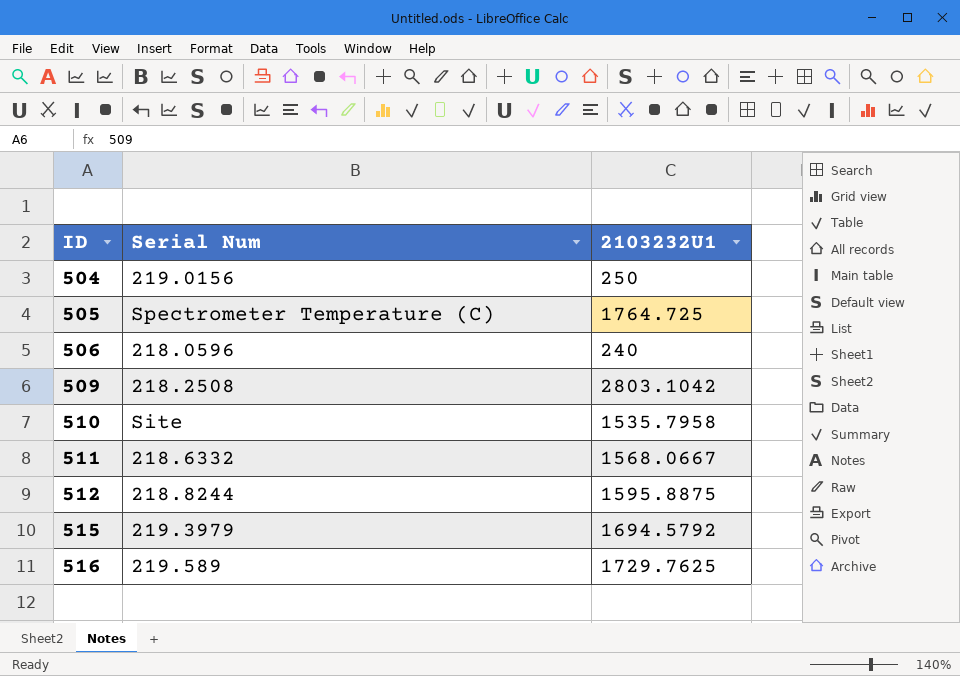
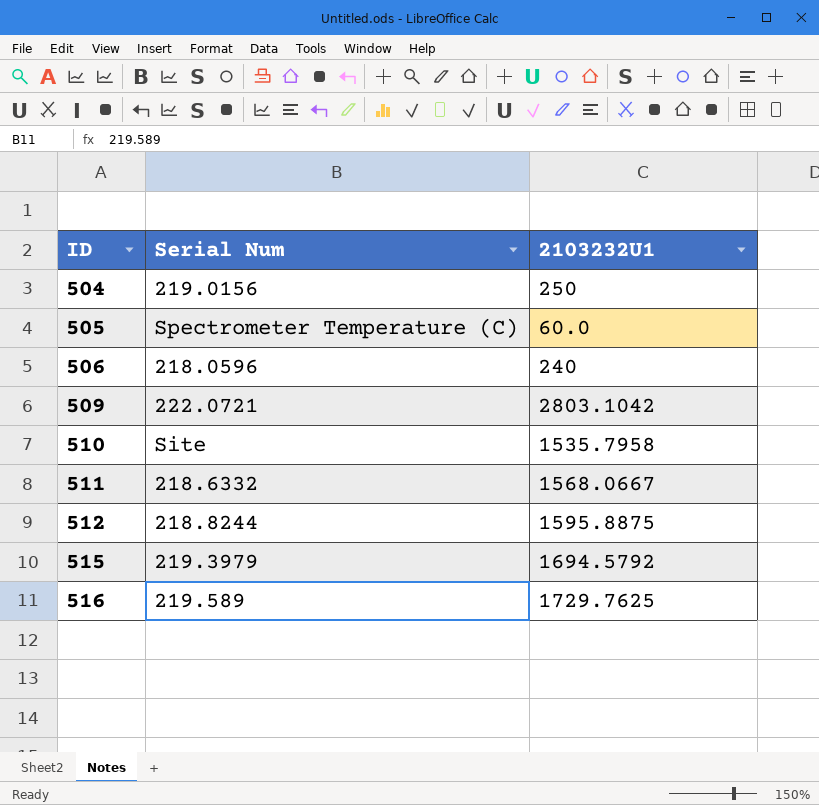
505 | 2103232U1: 1764.725 -> 60.0
509 | Serial Num: 218.2508 -> 222.0721

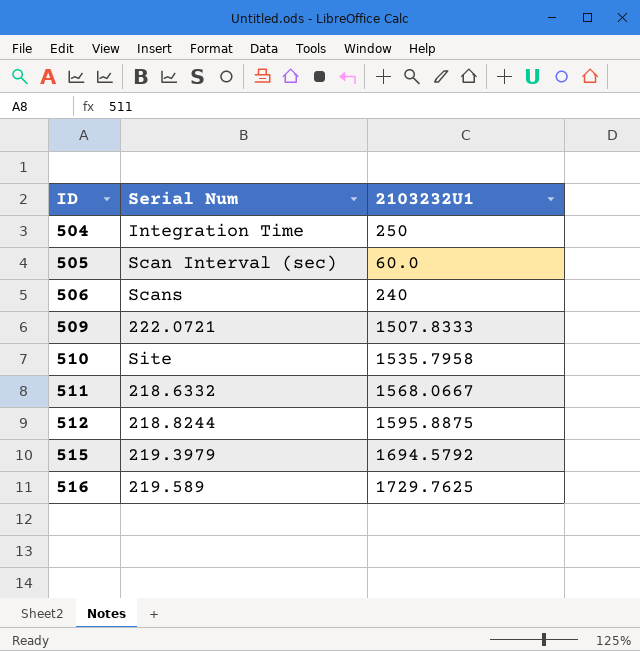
504 | Serial Num: 219.0156 -> Integration Time
505 | Serial Num: Spectrometer Temperature (C) -> Scan Interval (sec)
506 | Serial Num: 218.0596 -> Scans
509 | 2103232U1: 2803.1042 -> 1507.8333

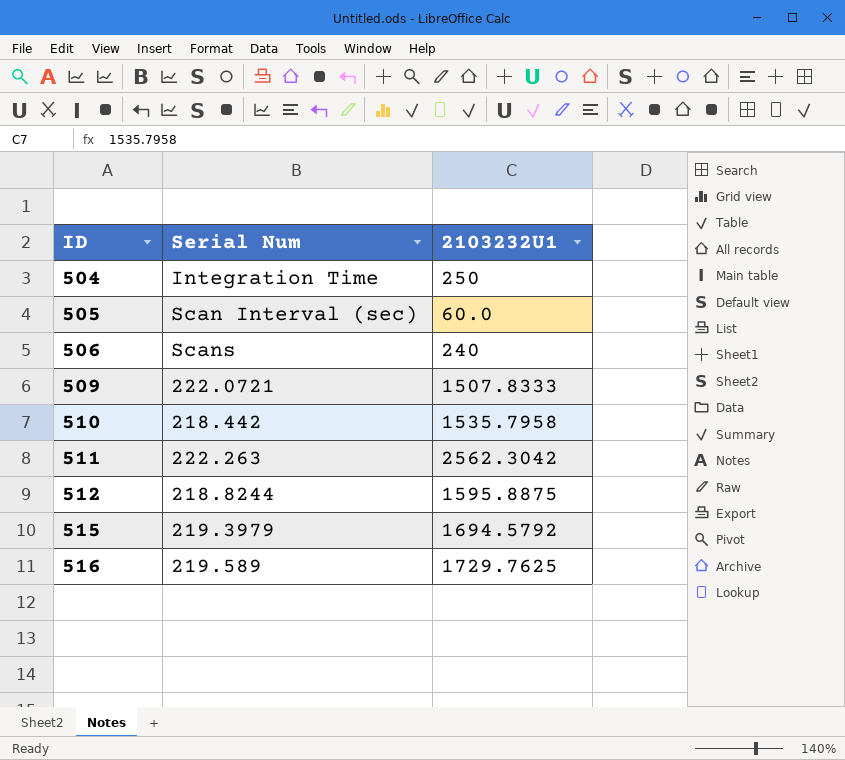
510 | Serial Num: Site -> 218.442
511 | Serial Num: 218.6332 -> 222.263
511 | 2103232U1: 1568.0667 -> 2562.3042

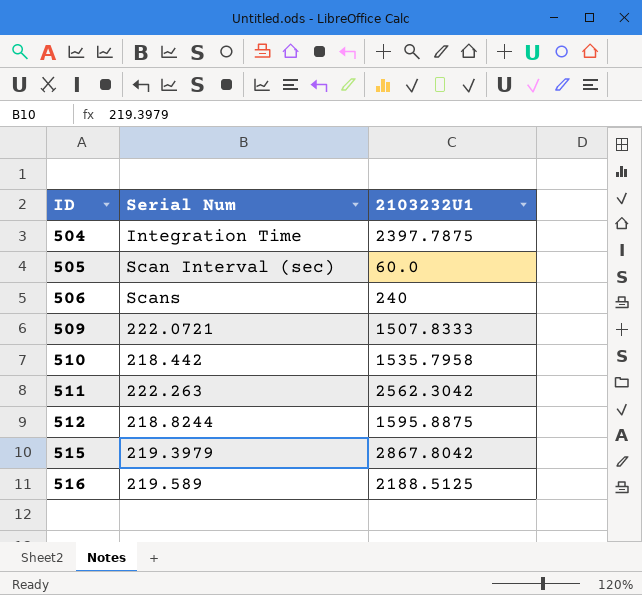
504 | 2103232U1: 250 -> 2397.7875
515 | 2103232U1: 1694.5792 -> 2867.8042
516 | 2103232U1: 1729.7625 -> 2188.5125

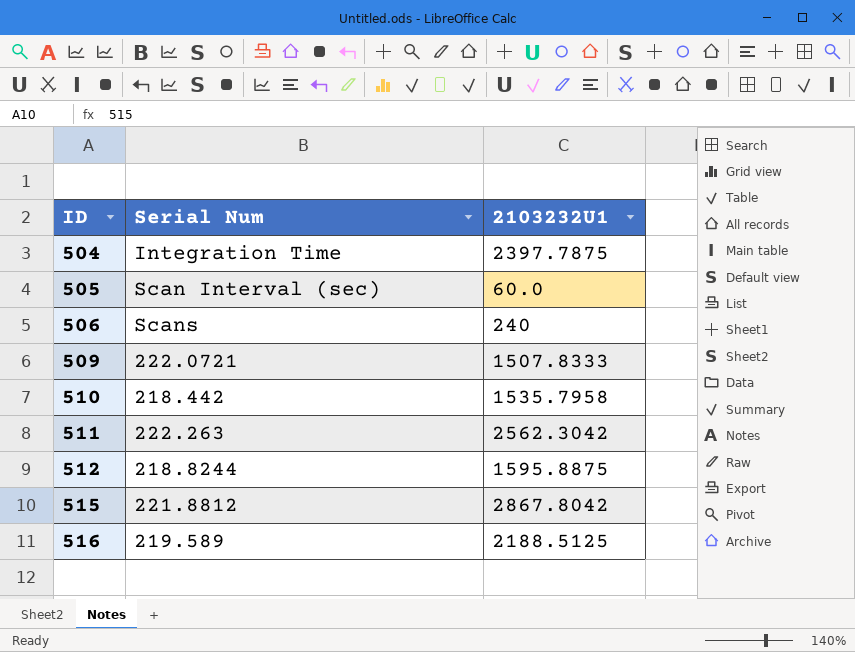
515 | Serial Num: 219.3979 -> 221.8812

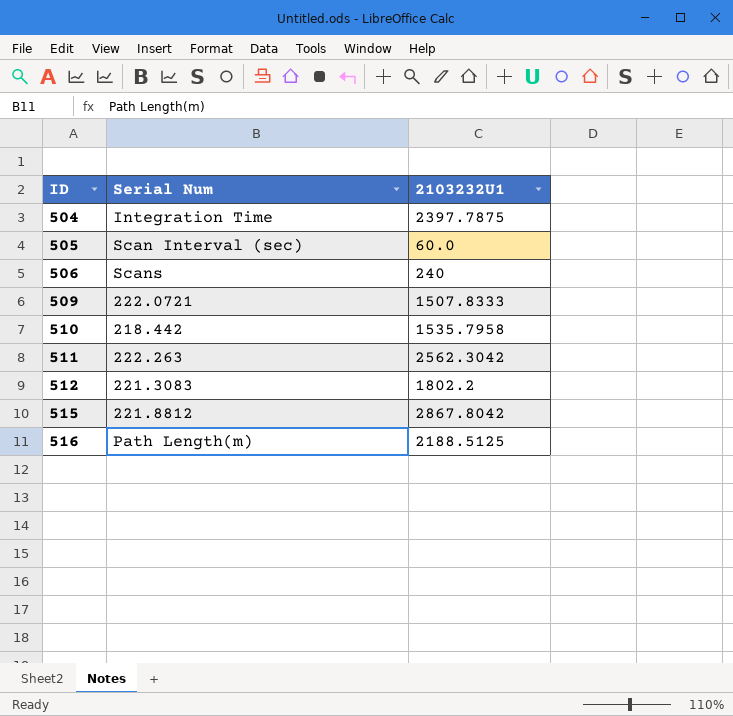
512 | Serial Num: 218.8244 -> 221.3083
512 | 2103232U1: 1595.8875 -> 1802.2
516 | Serial Num: 219.589 -> Path Length(m)

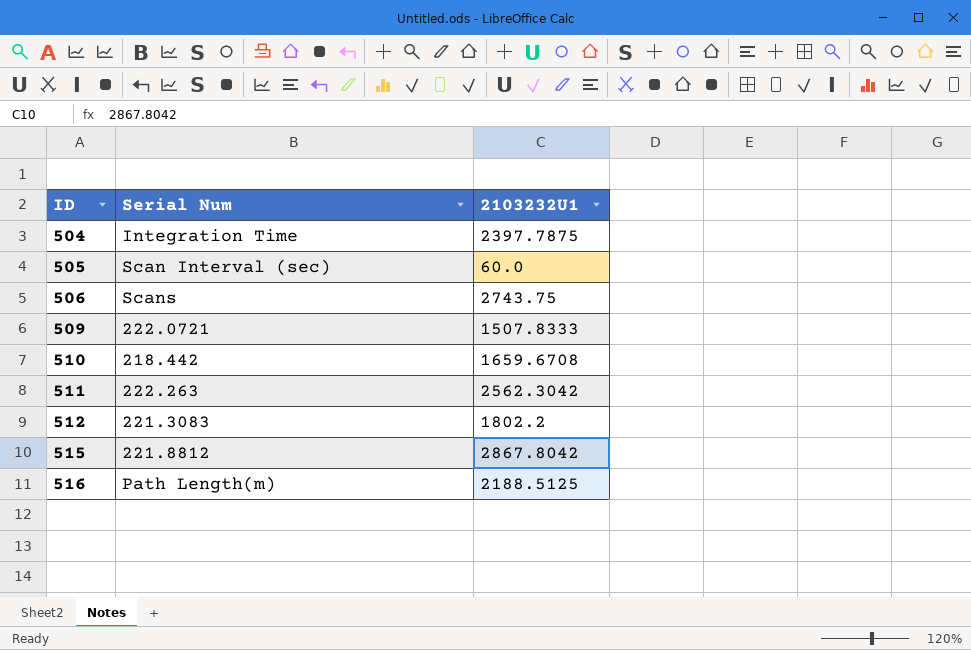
506 | 2103232U1: 240 -> 2743.75
510 | 2103232U1: 1535.7958 -> 1659.6708

